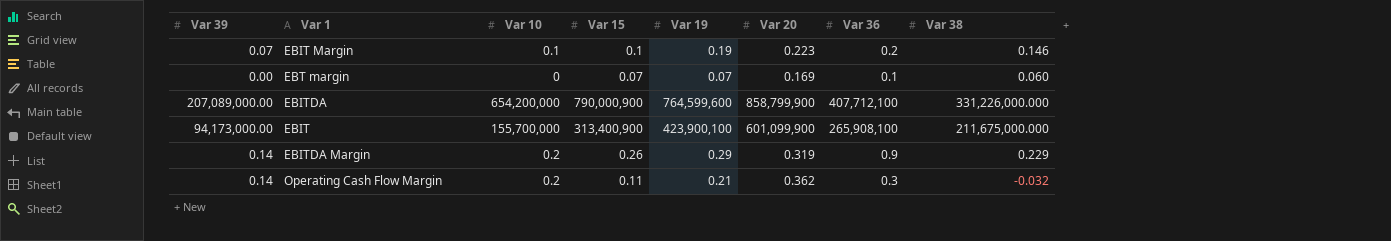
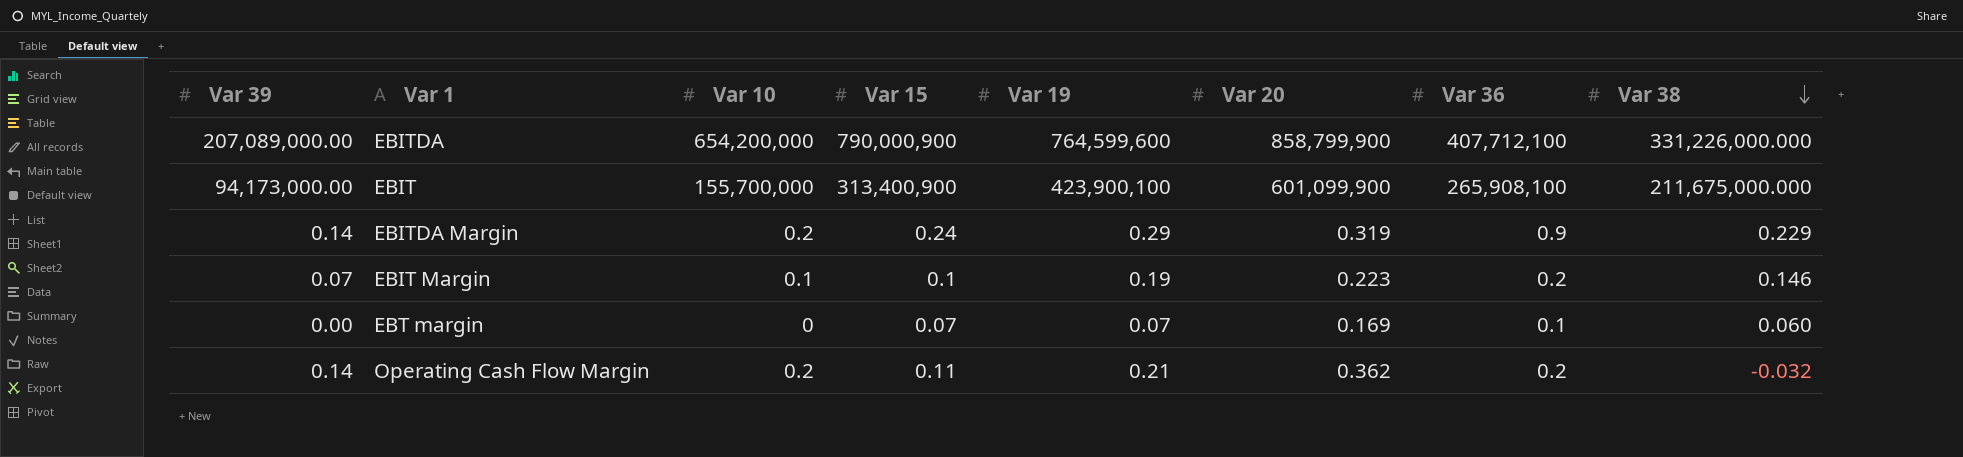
row order: none -> Var 38 descending
EBITDA Margin | Var 15: 0.26 -> 0.24
Operating Cash Flow Margin | Var 36: 0.3 -> 0.2

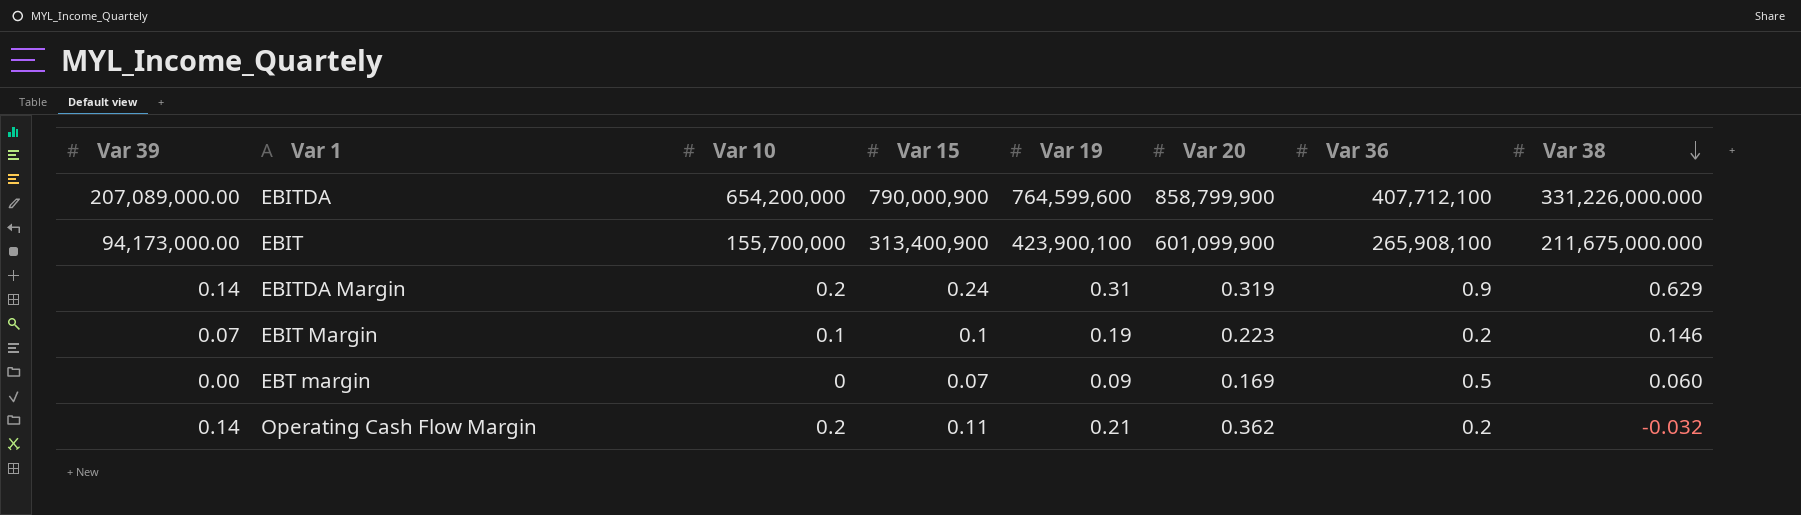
EBITDA Margin | Var 19: 0.29 -> 0.31
EBITDA Margin | Var 38: 0.229 -> 0.629
EBT margin | Var 19: 0.07 -> 0.09
EBT margin | Var 36: 0.1 -> 0.5

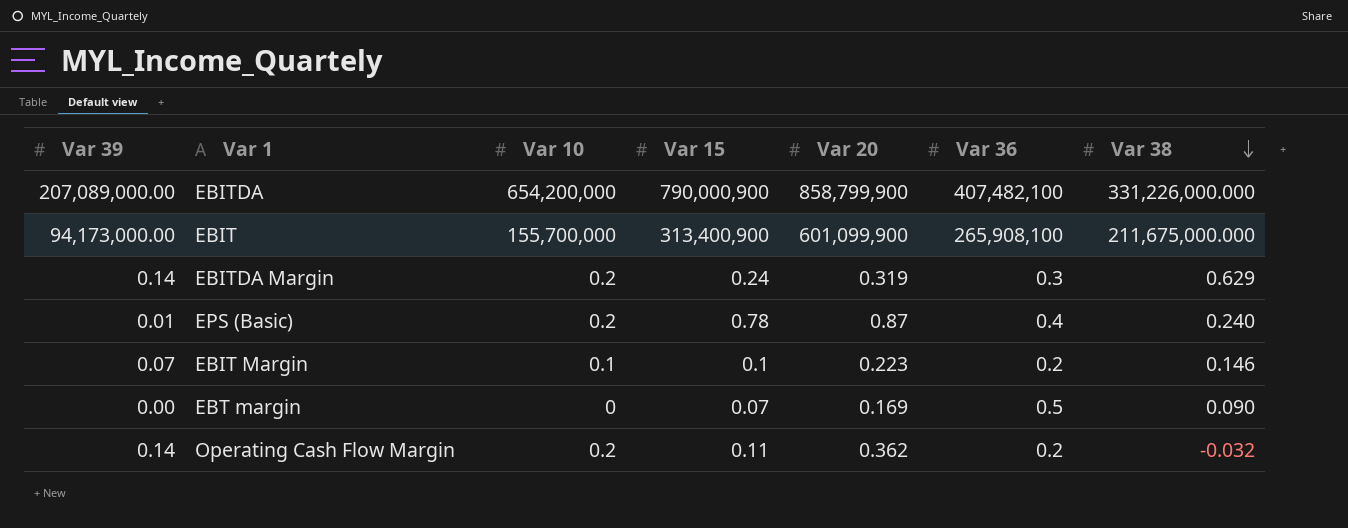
column Var 19 | position: 5 -> none
EBITDA | Var 36: 407,712,100 -> 407,482,100
EBITDA Margin | Var 36: 0.9 -> 0.3
row EPS (Basic): none -> 0.01 | 0.2 | 0.78 | 0.87 | 0.4 | 0.240
EBT margin | Var 38: 0.060 -> 0.090

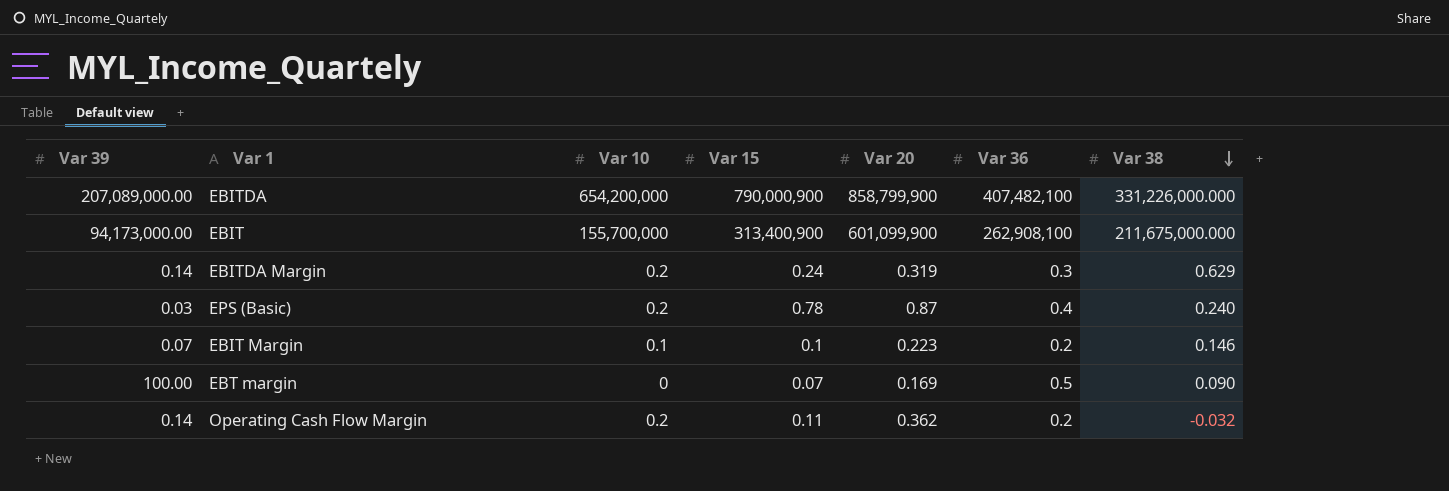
EBIT | Var 36: 265,908,100 -> 262,908,100
EPS (Basic) | Var 39: 0.01 -> 0.03
EBT margin | Var 39: 0.00 -> 100.00

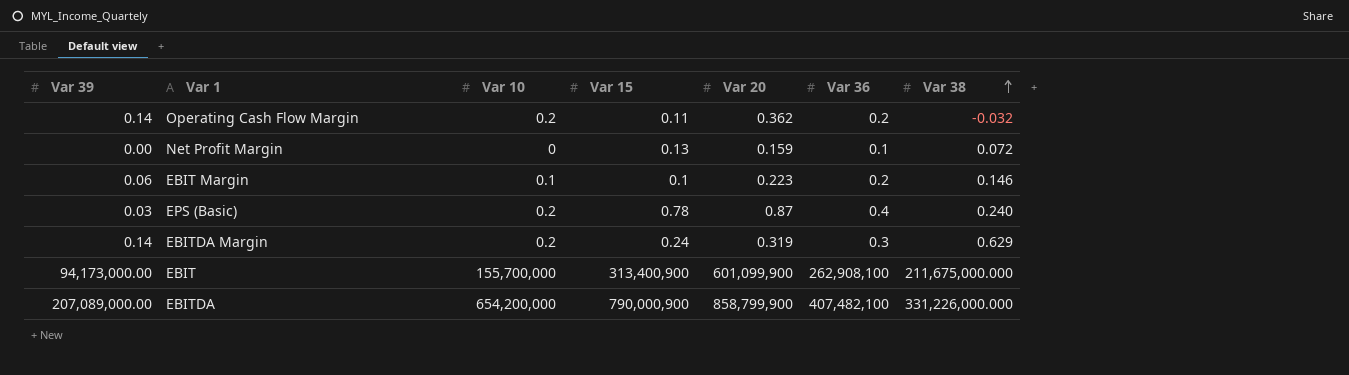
row order: Var 38 descending -> Var 38 ascending
row EBT margin: 100.00 | 0 | 0.07 | 0.169 | 0.5 | 0.090 -> none
row Net Profit Margin: none -> 0.00 | 0 | 0.13 | 0.159 | 0.1 | 0.072
EBIT Margin | Var 39: 0.07 -> 0.06

